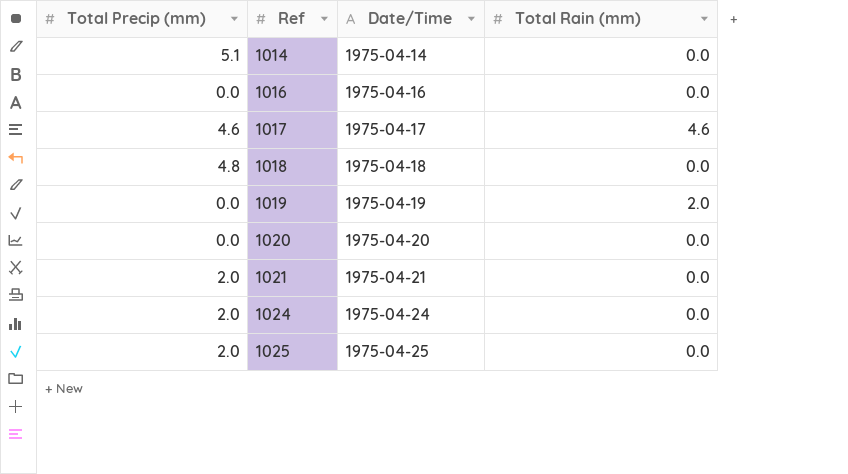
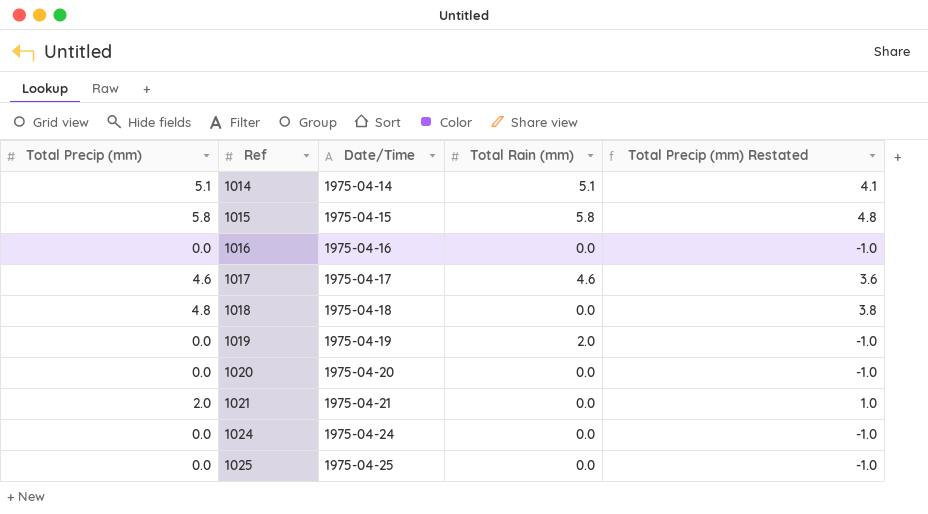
column Total Precip (mm) Restated | formula: none -> [Total Precip (mm)] - 1
1014 | Total Rain (mm): 0.0 -> 5.1
row 1015: none -> 5.8 | 1975-04-15 | 5.8 | 4.8
1024 | Total Precip (mm): 2.0 -> 0.0
1025 | Total Precip (mm): 2.0 -> 0.0

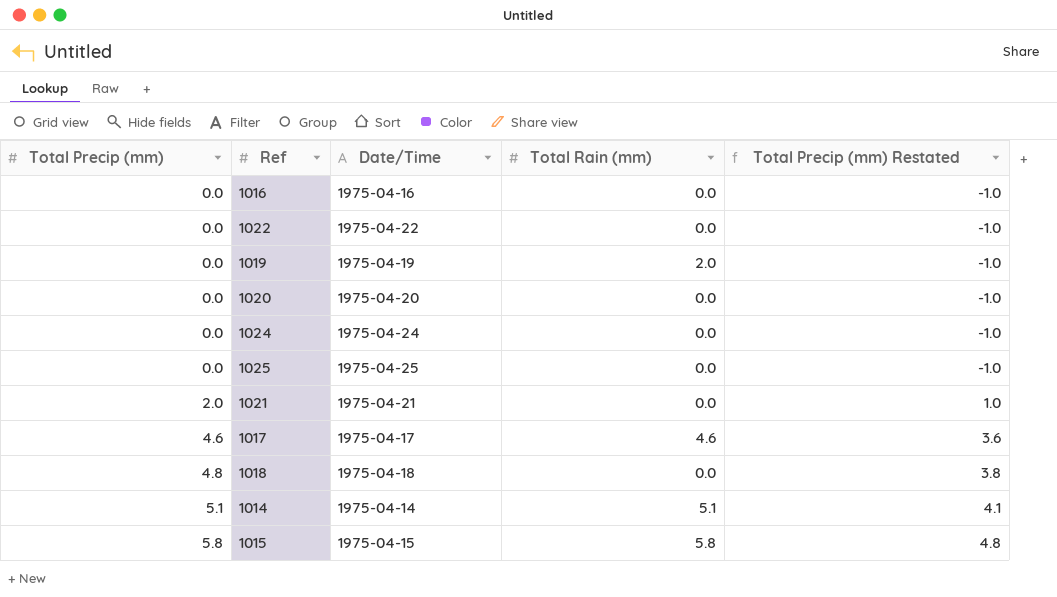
row order: Ref ascending -> Total Precip (mm) ascending
row 1022: none -> 0.0 | 1975-04-22 | 0.0 | -1.0

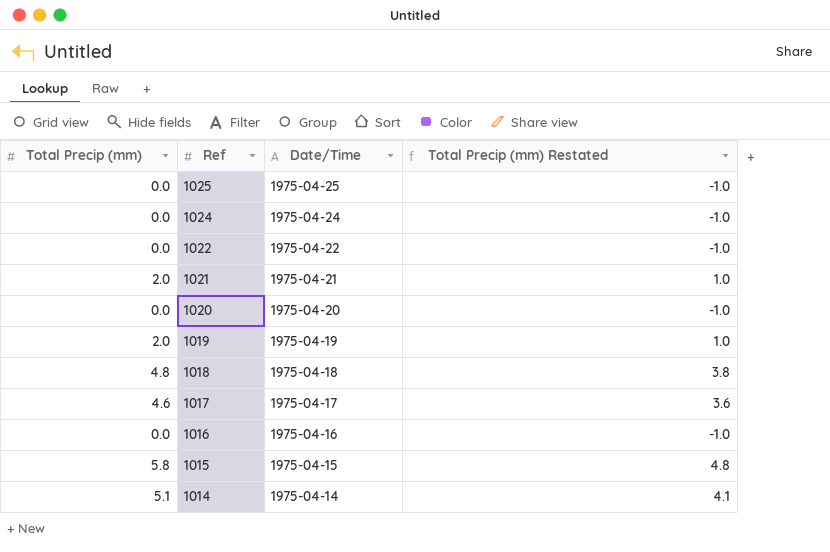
row order: Total Precip (mm) ascending -> Ref descending
column Total Rain (mm) | position: 4 -> none
1019 | Total Precip (mm): 0.0 -> 2.0
1019 | Total Precip (mm) Restated: -1.0 -> 1.0

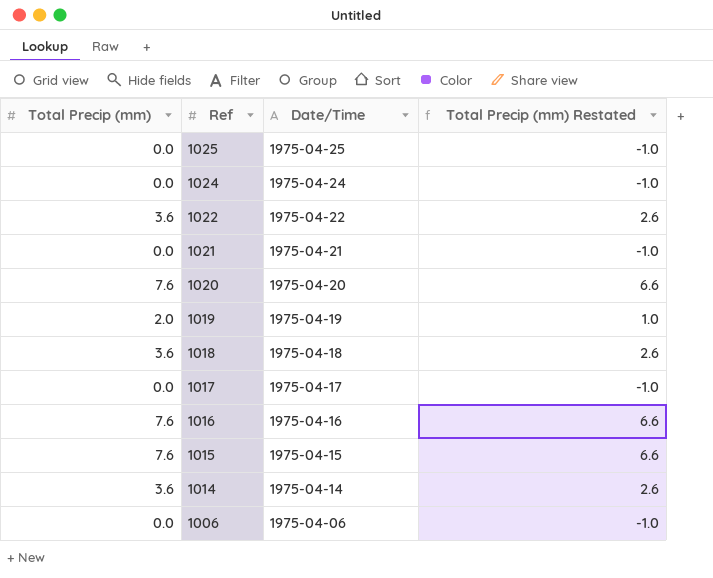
1022 | Total Precip (mm): 0.0 -> 3.6
1022 | Total Precip (mm) Restated: -1.0 -> 2.6
1021 | Total Precip (mm): 2.0 -> 0.0
1021 | Total Precip (mm) Restated: 1.0 -> -1.0
1020 | Total Precip (mm): 0.0 -> 7.6
1020 | Total Precip (mm) Restated: -1.0 -> 6.6
1018 | Total Precip (mm): 4.8 -> 3.6
1018 | Total Precip (mm) Restated: 3.8 -> 2.6
1017 | Total Precip (mm): 4.6 -> 0.0
1017 | Total Precip (mm) Restated: 3.6 -> -1.0
1016 | Total Precip (mm): 0.0 -> 7.6
1016 | Total Precip (mm) Restated: -1.0 -> 6.6
1015 | Total Precip (mm): 5.8 -> 7.6
1015 | Total Precip (mm) Restated: 4.8 -> 6.6
1014 | Total Precip (mm): 5.1 -> 3.6
1014 | Total Precip (mm) Restated: 4.1 -> 2.6
row 1006: none -> 0.0 | 1975-04-06 | -1.0

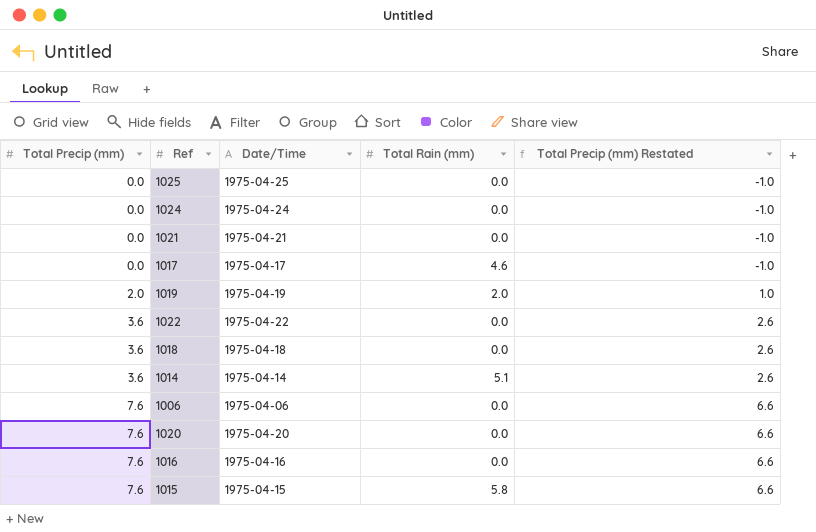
row order: Ref descending -> Total Precip (mm) ascending
column Total Rain (mm) | position: none -> 4
1006 | Total Precip (mm): 0.0 -> 7.6
1006 | Total Precip (mm) Restated: -1.0 -> 6.6

